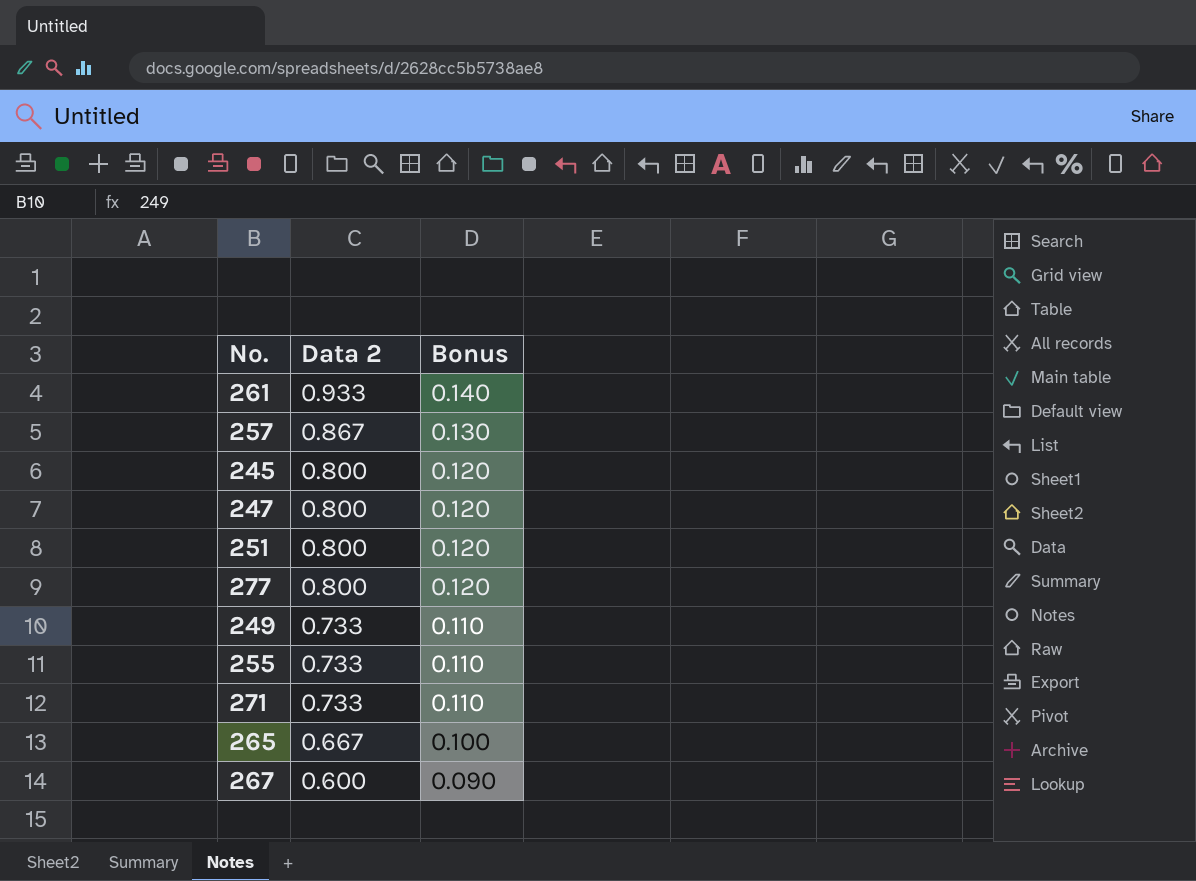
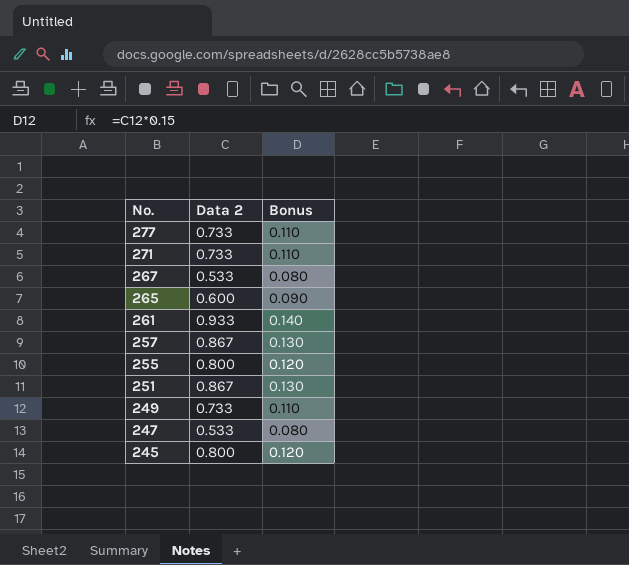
row order: Data 2 descending -> No. descending
277 | Data 2: 0.800 -> 0.733
277 | Bonus: 0.120 -> 0.110
267 | Data 2: 0.600 -> 0.533
267 | Bonus: 0.090 -> 0.080
265 | Data 2: 0.667 -> 0.600
265 | Bonus: 0.100 -> 0.090
255 | Data 2: 0.733 -> 0.800
255 | Bonus: 0.110 -> 0.120
251 | Data 2: 0.800 -> 0.867
251 | Bonus: 0.120 -> 0.130
247 | Data 2: 0.800 -> 0.533
247 | Bonus: 0.120 -> 0.080

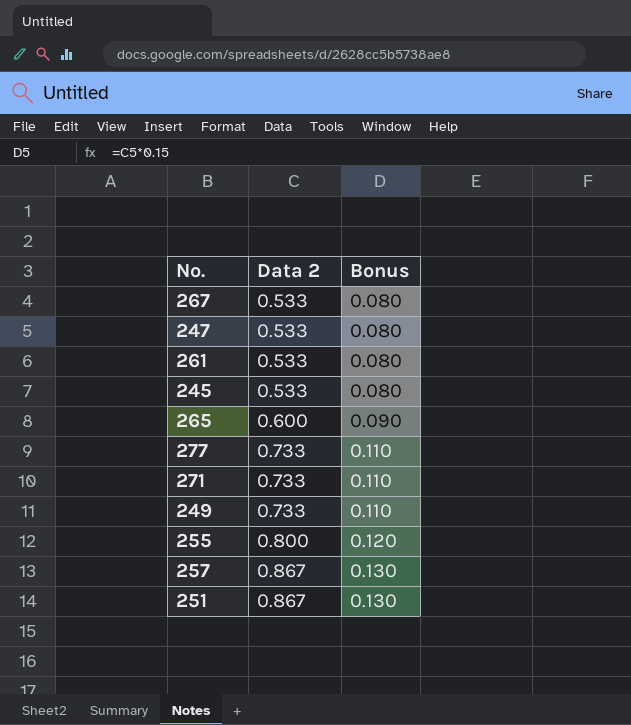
row order: No. descending -> Data 2 ascending
261 | Data 2: 0.933 -> 0.533
261 | Bonus: 0.140 -> 0.080
245 | Data 2: 0.800 -> 0.533
245 | Bonus: 0.120 -> 0.080

